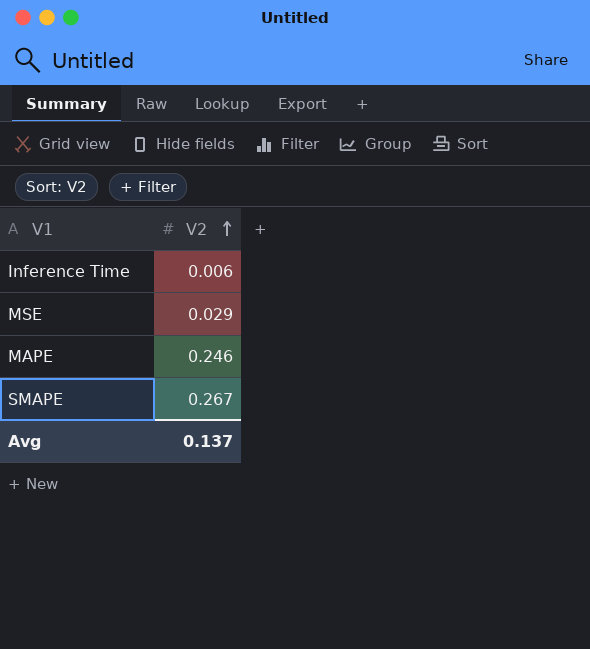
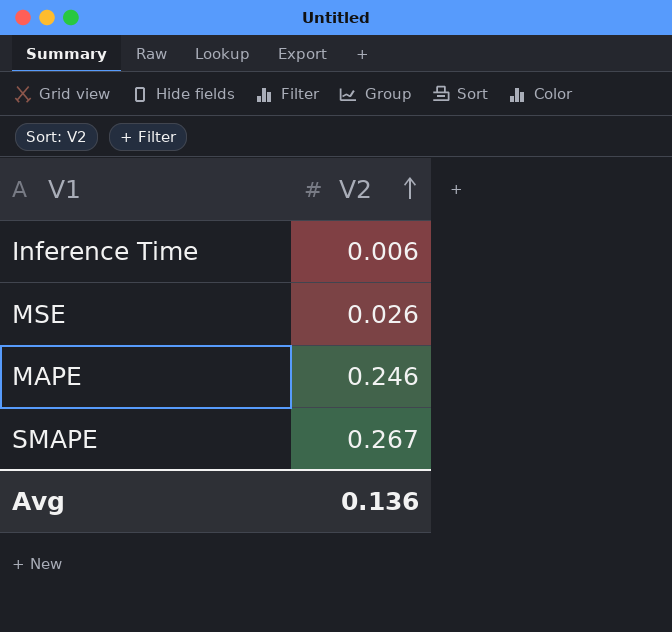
MSE | V2: 0.029 -> 0.026
Avg | V2: 0.137 -> 0.136

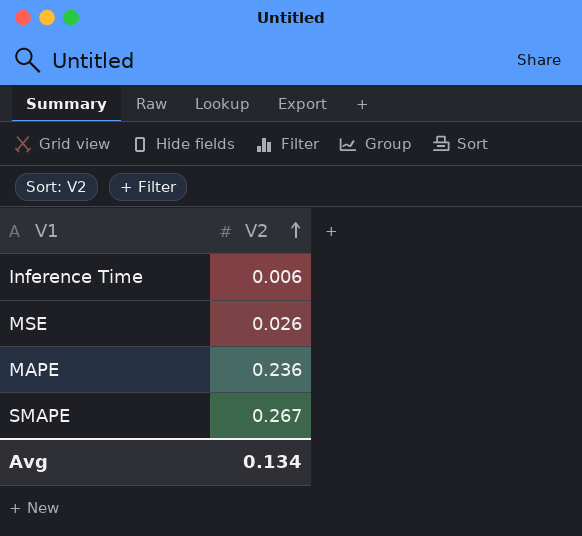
MAPE | V2: 0.246 -> 0.236
Avg | V2: 0.136 -> 0.134

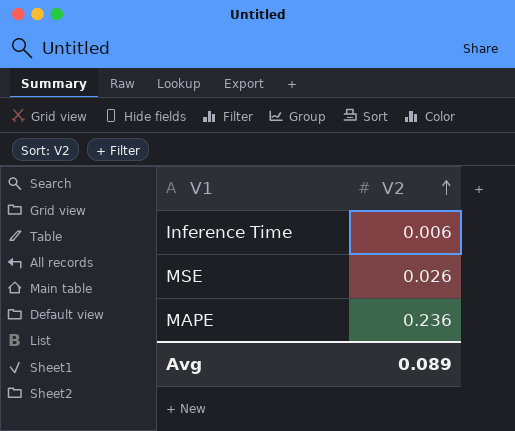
row SMAPE: 0.267 -> none
Avg | V2: 0.134 -> 0.089

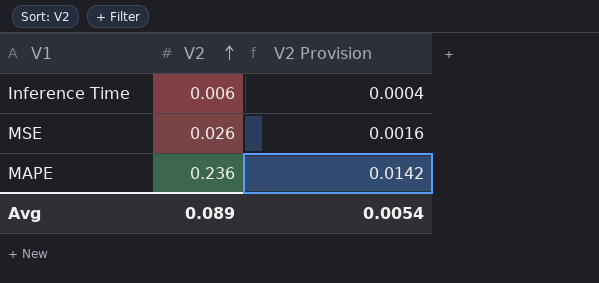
column V2 Provision | formula: none -> [V2] * 0.06

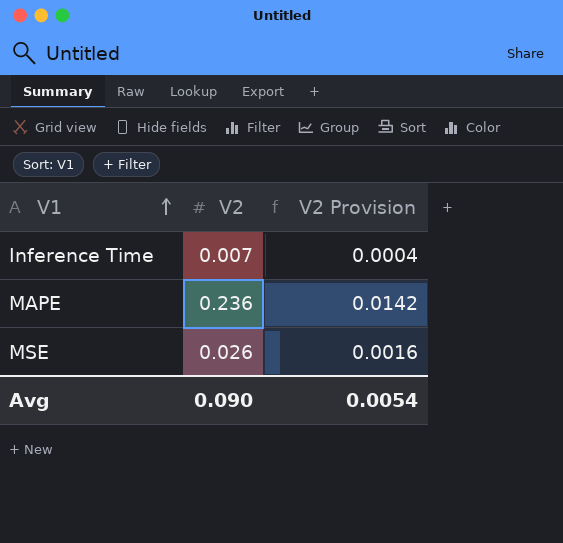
row order: V2 ascending -> V1 ascending
Inference Time | V2: 0.006 -> 0.007
Avg | V2: 0.089 -> 0.090

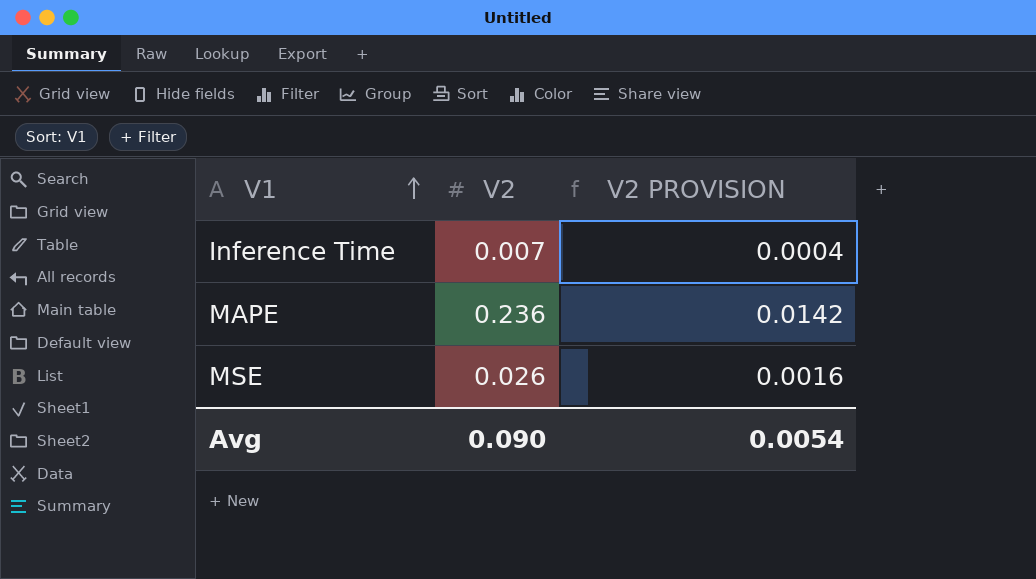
column name: V2 Provision -> V2 PROVISION

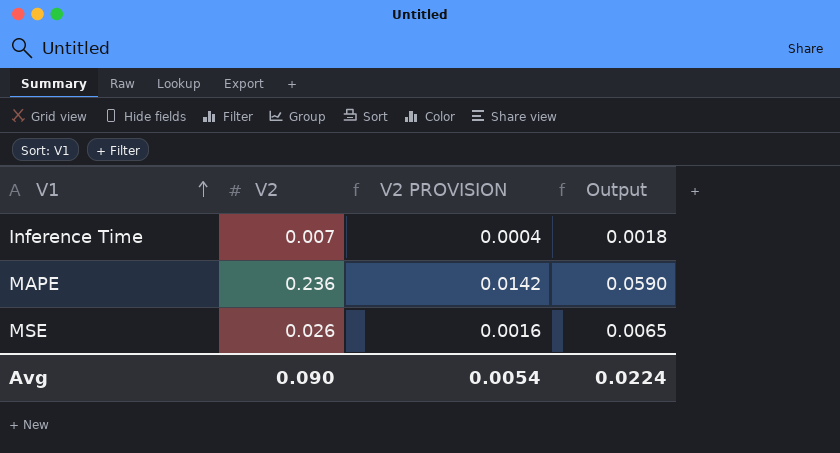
column Output | formula: none -> [V2] * 0.25

